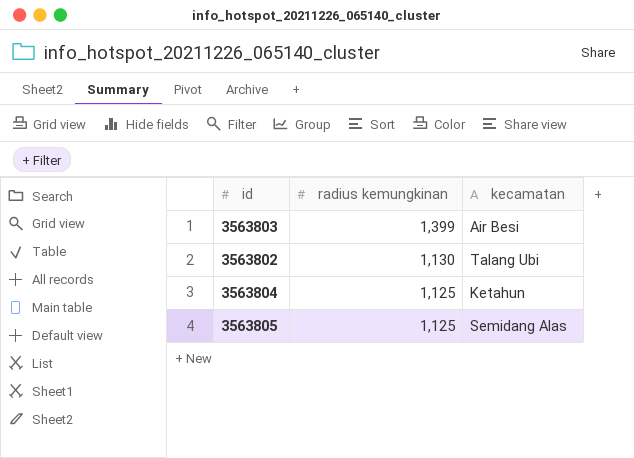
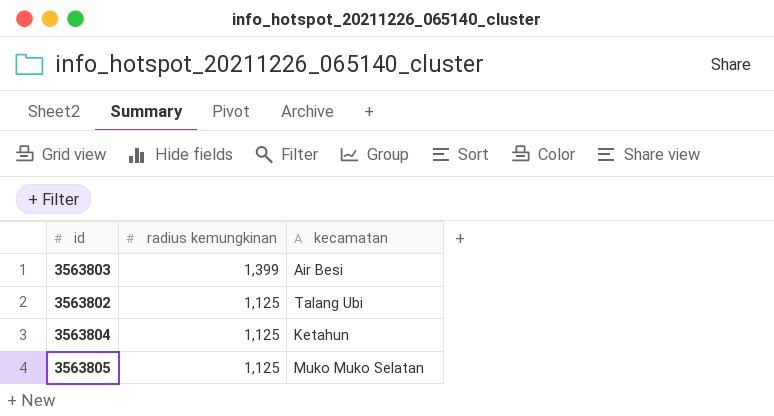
3563802 | radius kemungkinan: 1,130 -> 1,125
3563805 | kecamatan: Semidang Alas -> Muko Muko Selatan

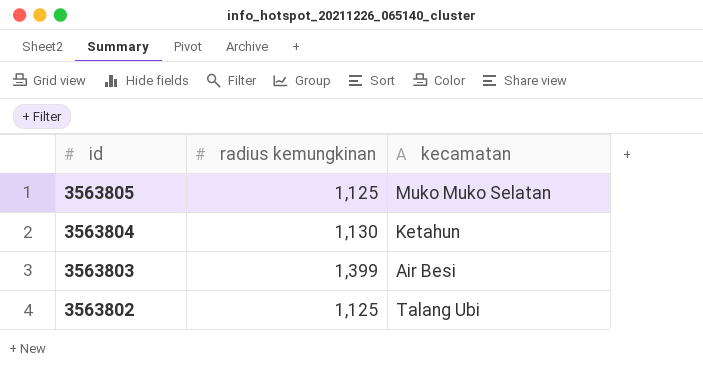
row order: radius kemungkinan descending -> id descending
3563804 | radius kemungkinan: 1,125 -> 1,130

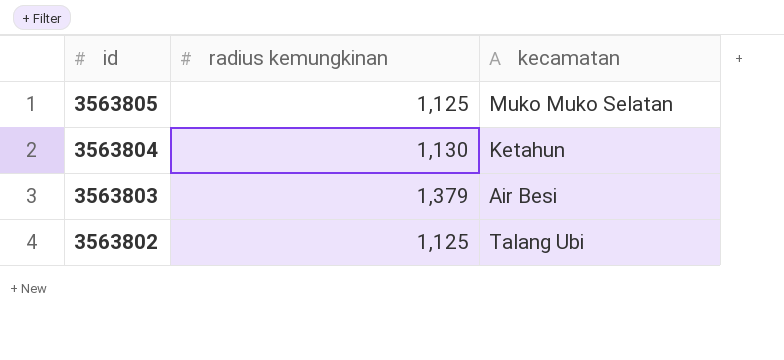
3563803 | radius kemungkinan: 1,399 -> 1,379

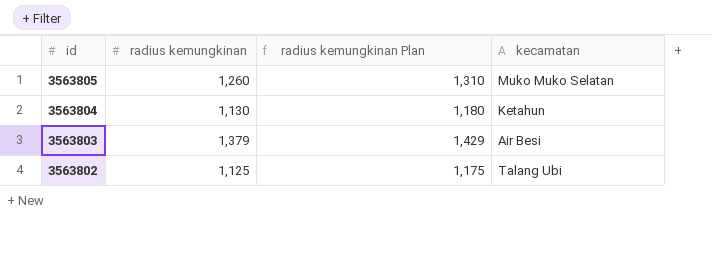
column radius kemungkinan Plan | formula: none -> [radius kemungkinan] + 50
3563805 | radius kemungkinan: 1,125 -> 1,260

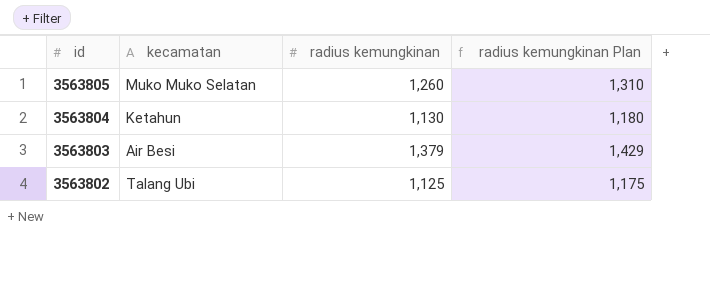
column kecamatan | position: 4 -> 2

